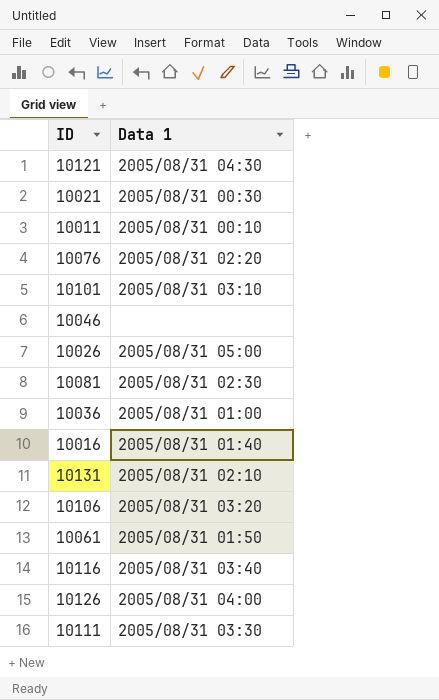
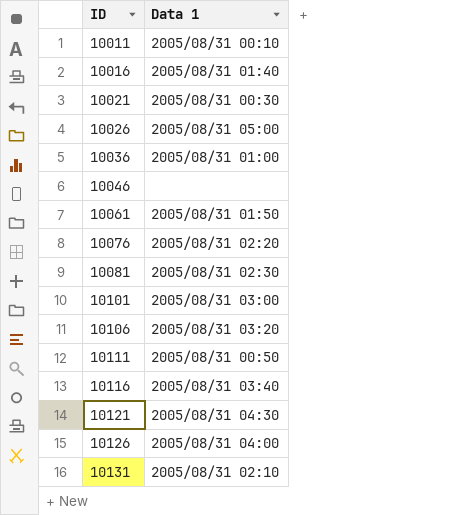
row order: none -> ID ascending
10101 | Data 1: 2005/08/31 03:10 -> 2005/08/31 03:00
10111 | Data 1: 2005/08/31 03:30 -> 2005/08/31 00:50

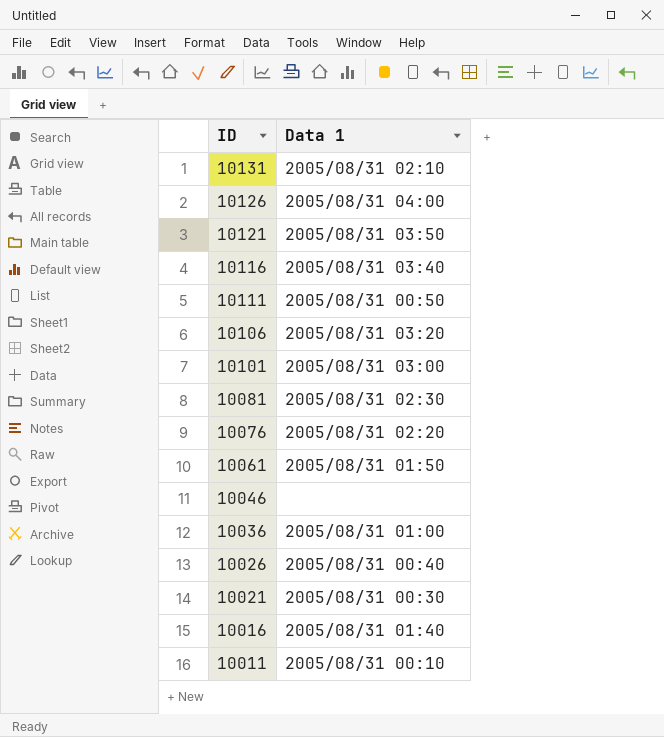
row order: ID ascending -> ID descending
10121 | Data 1: 2005/08/31 04:30 -> 2005/08/31 03:50
10026 | Data 1: 2005/08/31 05:00 -> 2005/08/31 00:40

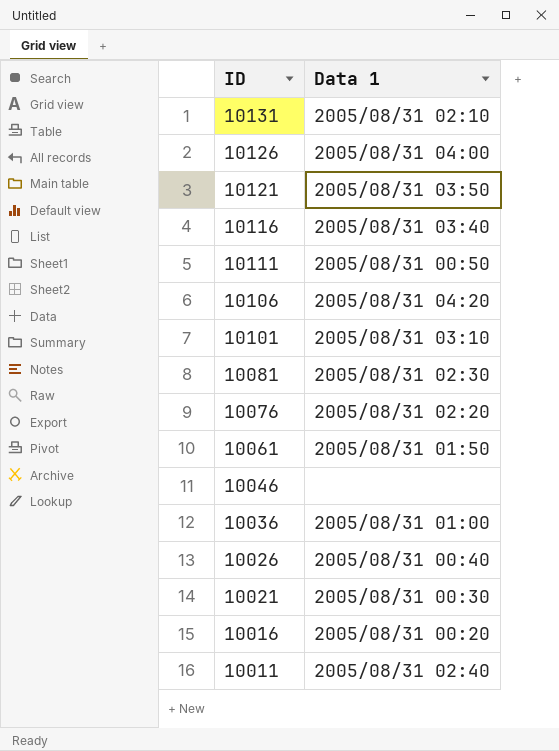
10106 | Data 1: 2005/08/31 03:20 -> 2005/08/31 04:20
10101 | Data 1: 2005/08/31 03:00 -> 2005/08/31 03:10
10016 | Data 1: 2005/08/31 01:40 -> 2005/08/31 00:20
10011 | Data 1: 2005/08/31 00:10 -> 2005/08/31 02:40

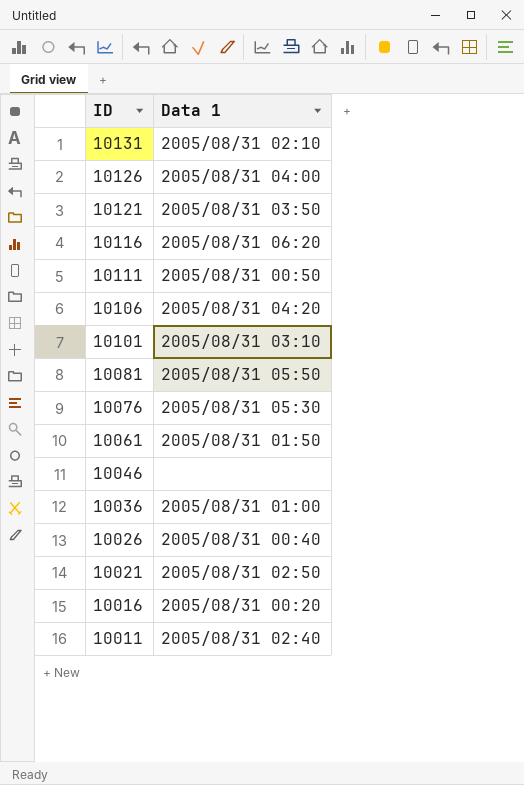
10116 | Data 1: 2005/08/31 03:40 -> 2005/08/31 06:20
10081 | Data 1: 2005/08/31 02:30 -> 2005/08/31 05:50
10076 | Data 1: 2005/08/31 02:20 -> 2005/08/31 05:30
10021 | Data 1: 2005/08/31 00:30 -> 2005/08/31 02:50

